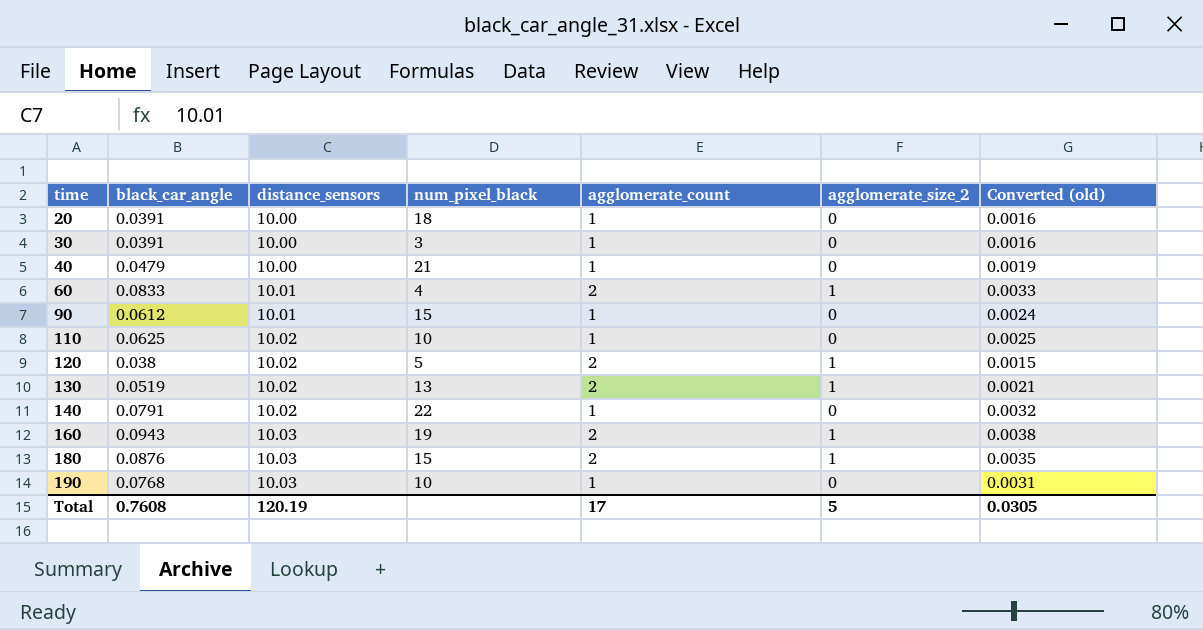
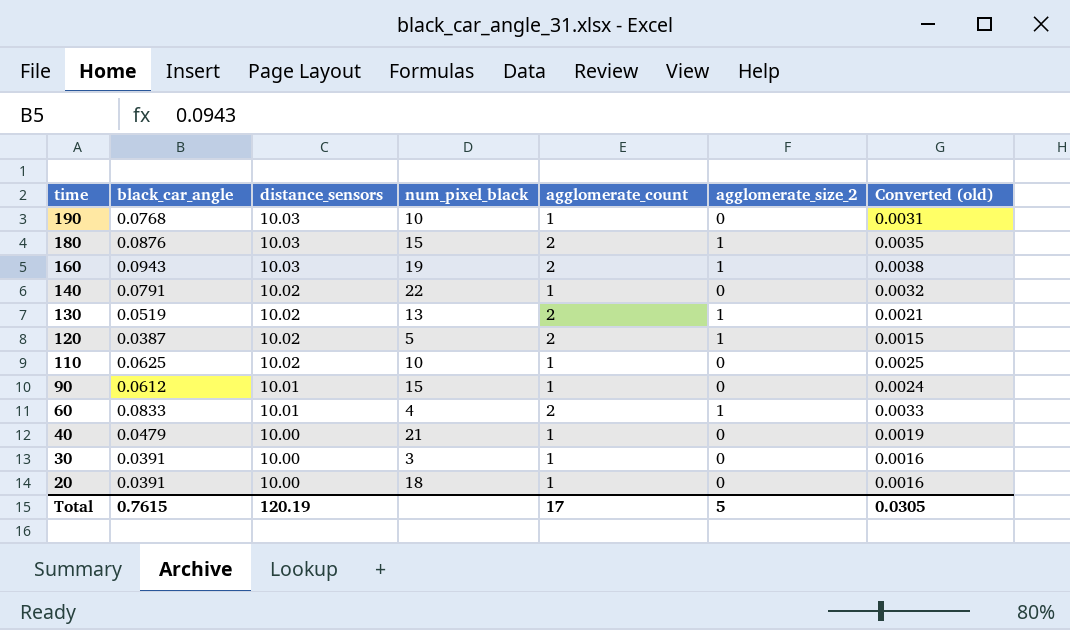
row order: time ascending -> time descending
120 | black_car_angle: 0.038 -> 0.0387
Total | black_car_angle: 0.7608 -> 0.7615

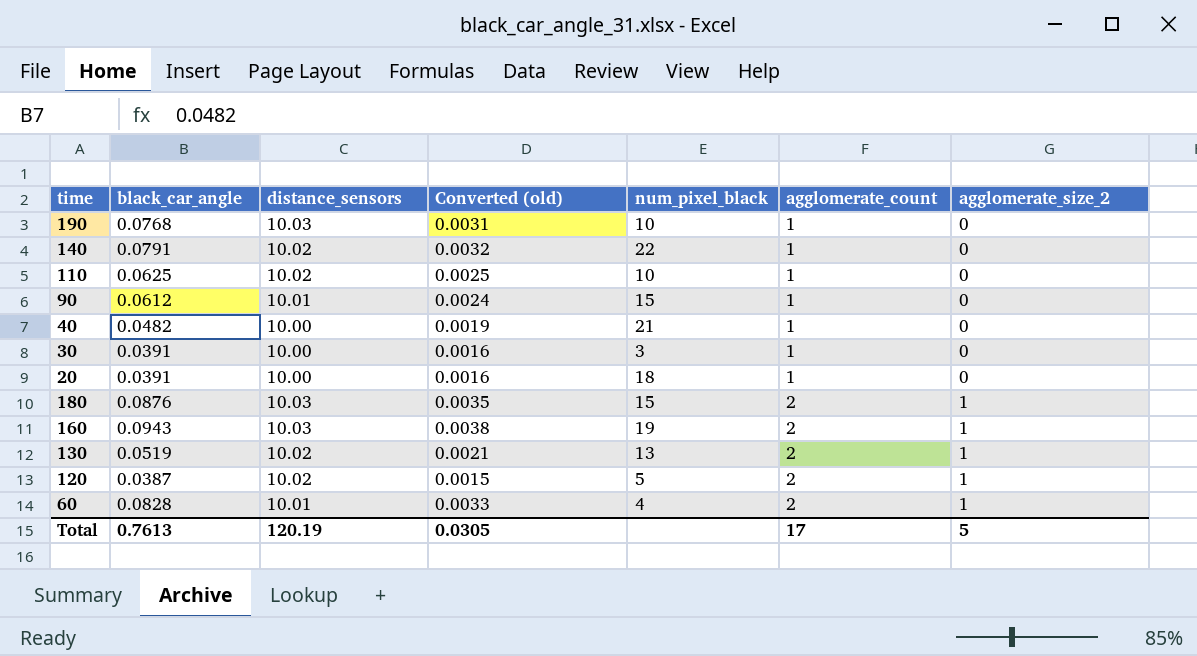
row order: time descending -> agglomerate_count ascending
column Converted (old) | position: 7 -> 4
40 | black_car_angle: 0.0479 -> 0.0482
60 | black_car_angle: 0.0833 -> 0.0828
Total | black_car_angle: 0.7615 -> 0.7613

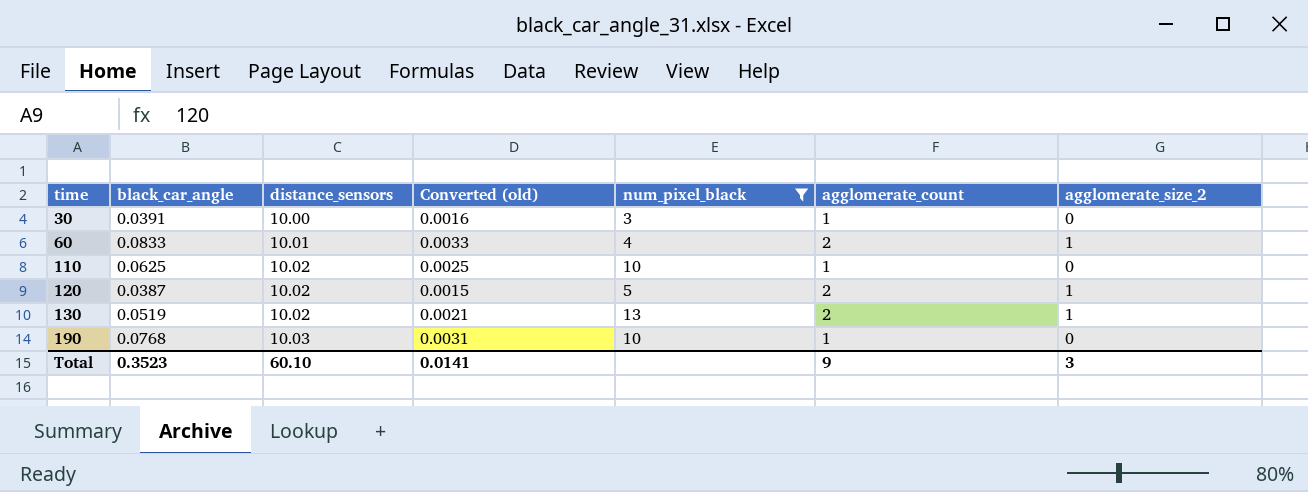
filter: none -> num_pixel_black <= 13
row order: agglomerate_count ascending -> time ascending
60 | black_car_angle: 0.0828 -> 0.0833
Total | black_car_angle: 0.7613 -> 0.3523
Total | distance_sensors: 120.19 -> 60.10
Total | Converted (old): 0.0305 -> 0.0141
Total | agglomerate_count: 17 -> 9
Total | agglomerate_size_2: 5 -> 3

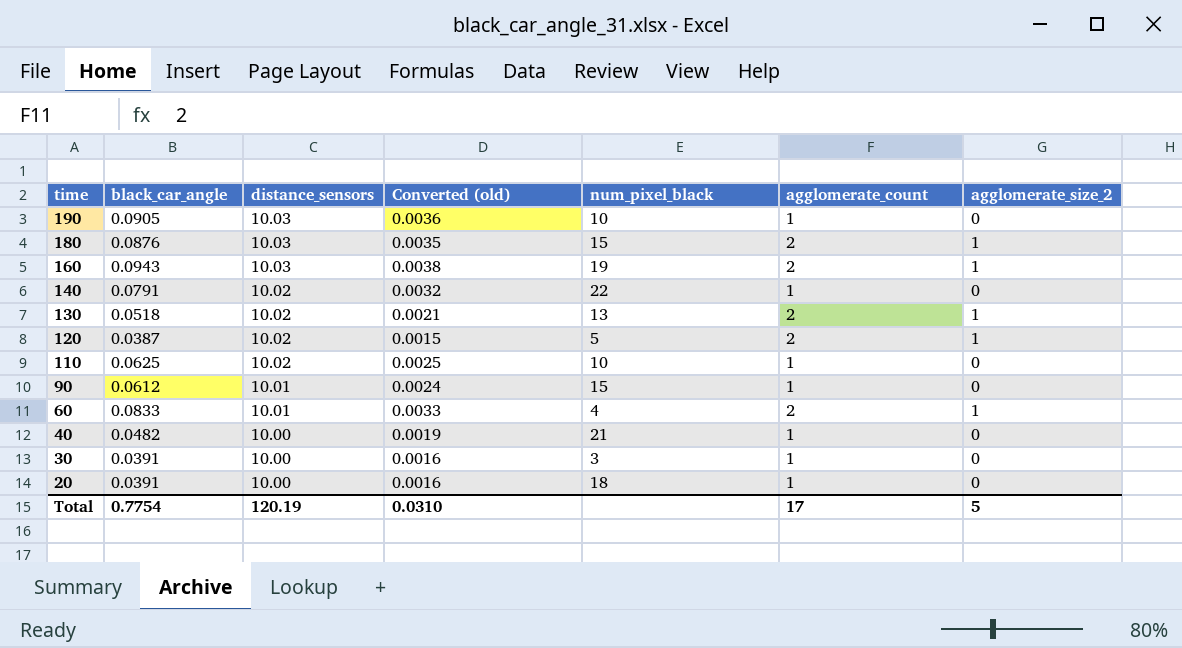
filter: num_pixel_black <= 13 -> none
row order: time ascending -> time descending
190 | black_car_angle: 0.0768 -> 0.0905
190 | Converted (old): 0.0031 -> 0.0036
130 | black_car_angle: 0.0519 -> 0.0518
Total | black_car_angle: 0.3523 -> 0.7754
Total | distance_sensors: 60.10 -> 120.19
Total | Converted (old): 0.0141 -> 0.0310
Total | agglomerate_count: 9 -> 17
Total | agglomerate_size_2: 3 -> 5

